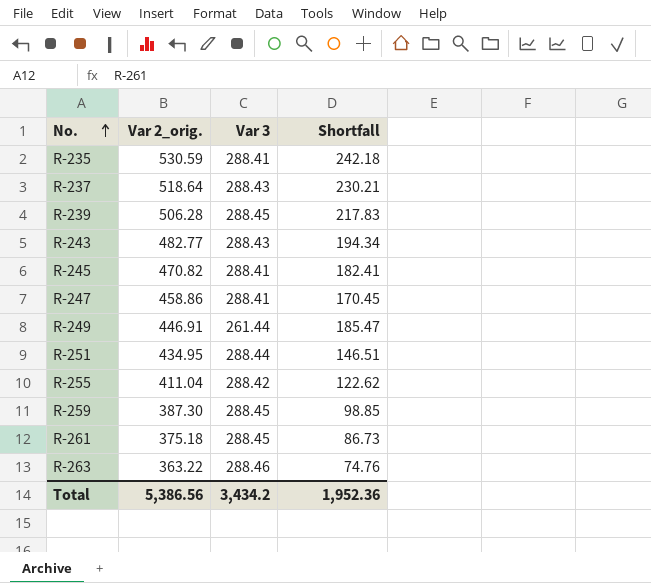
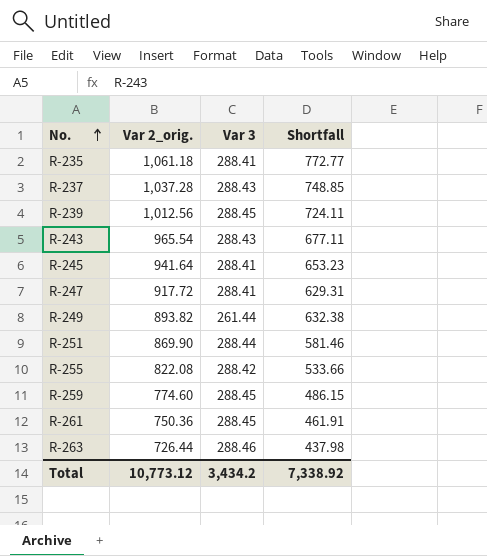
R-235 | Var 2_orig.: 530.59 -> 1,061.18
R-235 | Shortfall: 242.18 -> 772.77
R-237 | Var 2_orig.: 518.64 -> 1,037.28
R-237 | Shortfall: 230.21 -> 748.85
R-239 | Var 2_orig.: 506.28 -> 1,012.56
R-239 | Shortfall: 217.83 -> 724.11
R-243 | Var 2_orig.: 482.77 -> 965.54
R-243 | Shortfall: 194.34 -> 677.11
R-245 | Var 2_orig.: 470.82 -> 941.64
R-245 | Shortfall: 182.41 -> 653.23
R-247 | Var 2_orig.: 458.86 -> 917.72
R-247 | Shortfall: 170.45 -> 629.31
R-249 | Var 2_orig.: 446.91 -> 893.82
R-249 | Shortfall: 185.47 -> 632.38
R-251 | Var 2_orig.: 434.95 -> 869.90
R-251 | Shortfall: 146.51 -> 581.46
R-255 | Var 2_orig.: 411.04 -> 822.08
R-255 | Shortfall: 122.62 -> 533.66
R-259 | Var 2_orig.: 387.30 -> 774.60
R-259 | Shortfall: 98.85 -> 486.15
R-261 | Var 2_orig.: 375.18 -> 750.36
R-261 | Shortfall: 86.73 -> 461.91
R-263 | Var 2_orig.: 363.22 -> 726.44
R-263 | Shortfall: 74.76 -> 437.98
Total | Var 2_orig.: 5,386.56 -> 10,773.12
Total | Shortfall: 1,952.36 -> 7,338.92

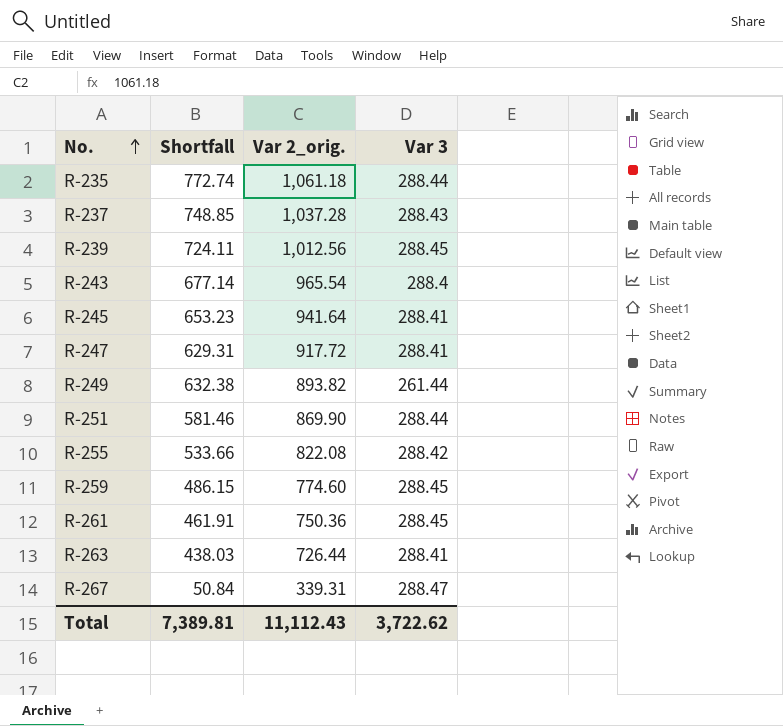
column Shortfall | position: 4 -> 2
R-235 | Shortfall: 772.77 -> 772.74
R-235 | Var 3: 288.41 -> 288.44
R-243 | Shortfall: 677.11 -> 677.14
R-243 | Var 3: 288.43 -> 288.4
R-263 | Shortfall: 437.98 -> 438.03
R-263 | Var 3: 288.46 -> 288.41
row R-267: none -> 50.84 | 339.31 | 288.47
Total | Shortfall: 7,338.92 -> 7,389.81
Total | Var 2_orig.: 10,773.12 -> 11,112.43
Total | Var 3: 3,434.2 -> 3,722.62

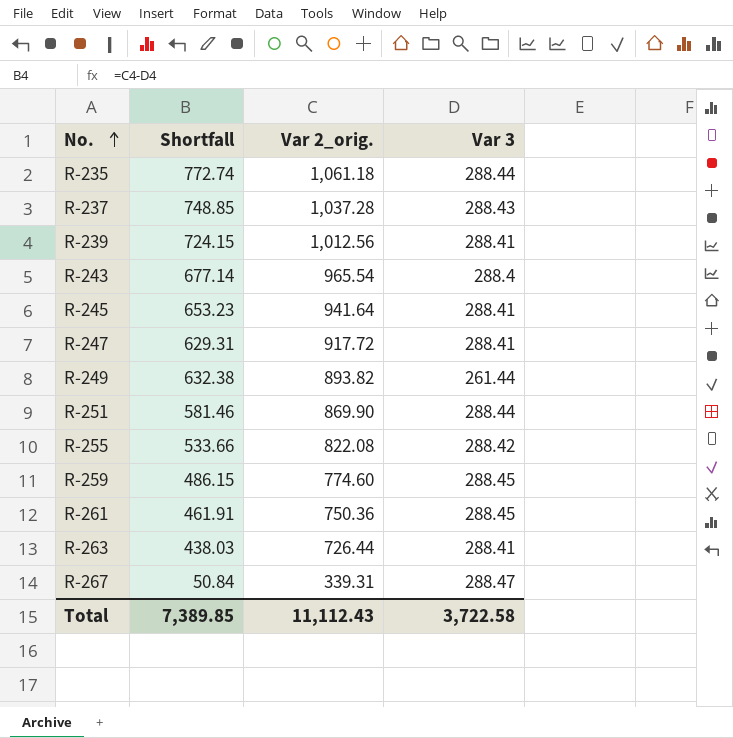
R-239 | Shortfall: 724.11 -> 724.15
R-239 | Var 3: 288.45 -> 288.41
Total | Shortfall: 7,389.81 -> 7,389.85
Total | Var 3: 3,722.62 -> 3,722.58

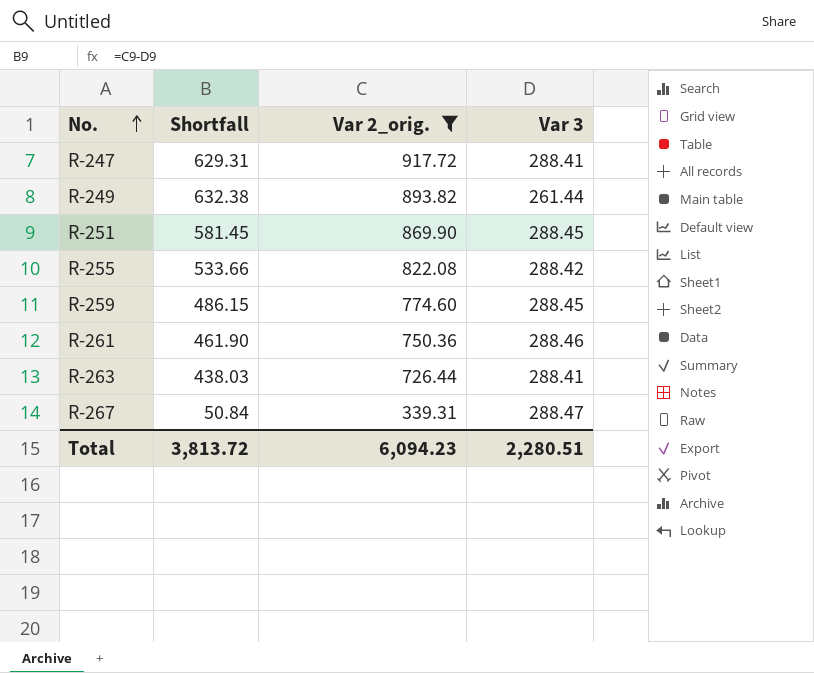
filter: none -> Var 2_orig. <= 917.72
R-251 | Shortfall: 581.46 -> 581.45
R-251 | Var 3: 288.44 -> 288.45
R-261 | Shortfall: 461.91 -> 461.90
R-261 | Var 3: 288.45 -> 288.46
Total | Shortfall: 7,389.85 -> 3,813.72
Total | Var 2_orig.: 11,112.43 -> 6,094.23
Total | Var 3: 3,722.58 -> 2,280.51

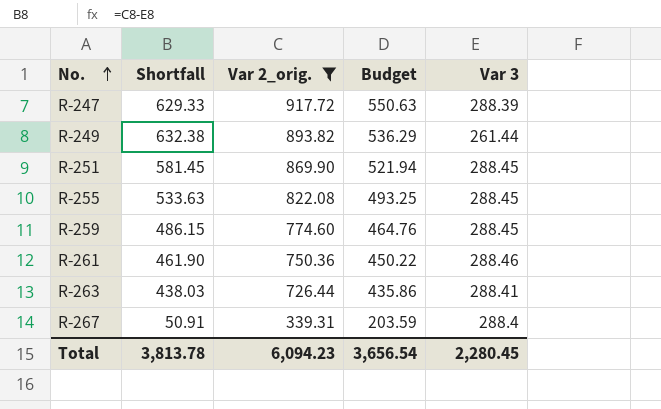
column Budget | formula: none -> [Var 2_orig.] * 0.6
R-247 | Shortfall: 629.31 -> 629.33
R-247 | Var 3: 288.41 -> 288.39
R-255 | Shortfall: 533.66 -> 533.63
R-255 | Var 3: 288.42 -> 288.45
R-267 | Shortfall: 50.84 -> 50.91
R-267 | Var 3: 288.47 -> 288.4
Total | Shortfall: 3,813.72 -> 3,813.78
Total | Var 3: 2,280.51 -> 2,280.45

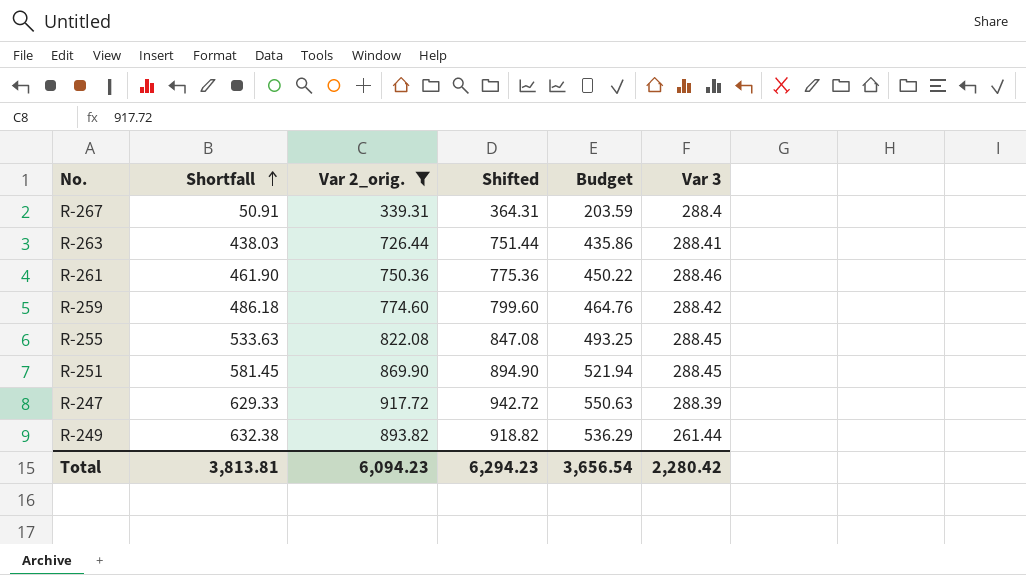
row order: No. ascending -> Shortfall ascending
column Shifted | formula: none -> [Var 2_orig.] + 25
R-259 | Shortfall: 486.15 -> 486.18
R-259 | Var 3: 288.45 -> 288.42
Total | Shortfall: 3,813.78 -> 3,813.81
Total | Var 3: 2,280.45 -> 2,280.42

